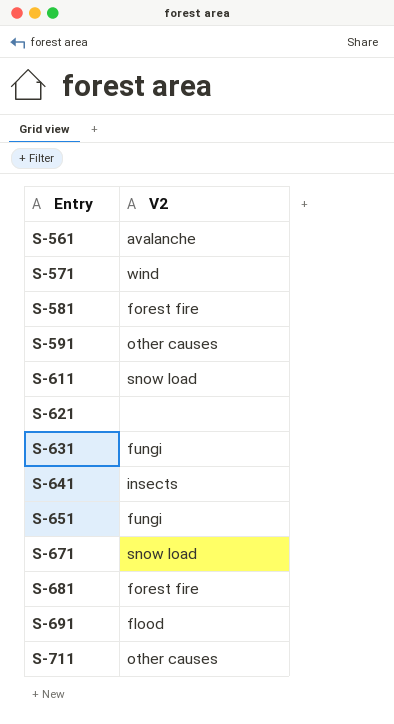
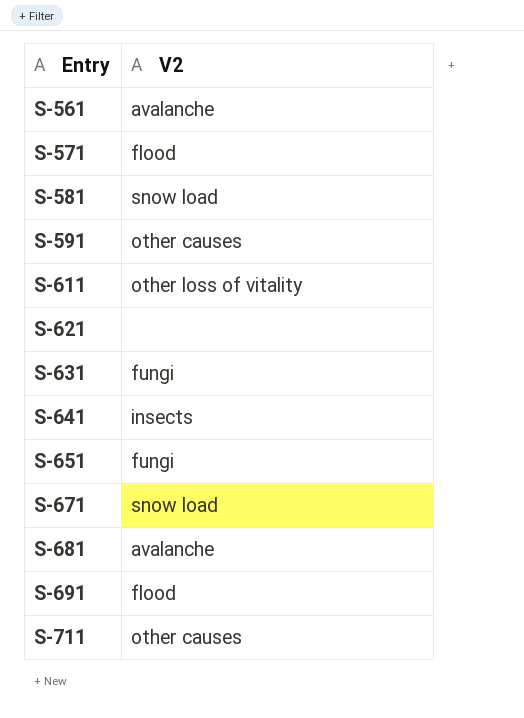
S-571 | V2: wind -> flood
S-581 | V2: forest fire -> snow load
S-611 | V2: snow load -> other loss of vitality
S-681 | V2: forest fire -> avalanche

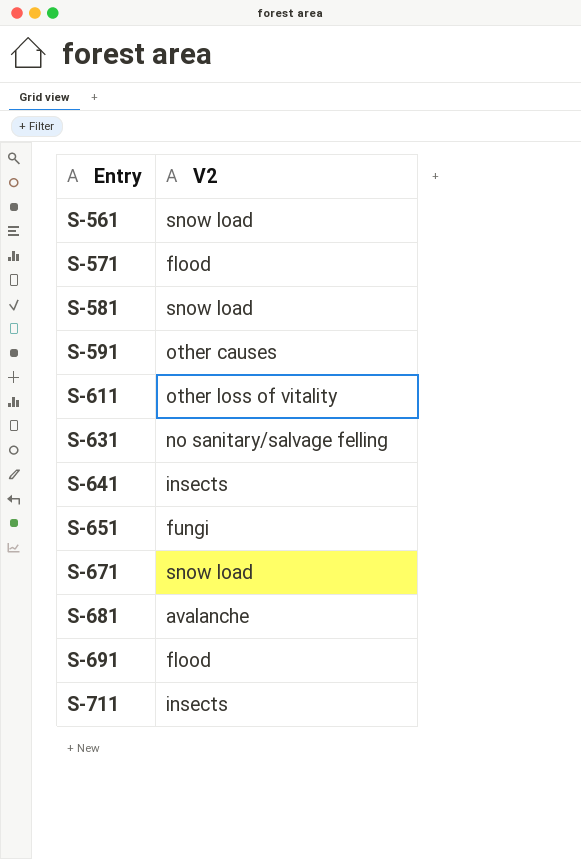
row S-621: none -> none
S-561 | V2: avalanche -> snow load
S-631 | V2: fungi -> no sanitary/salvage felling
S-711 | V2: other causes -> insects

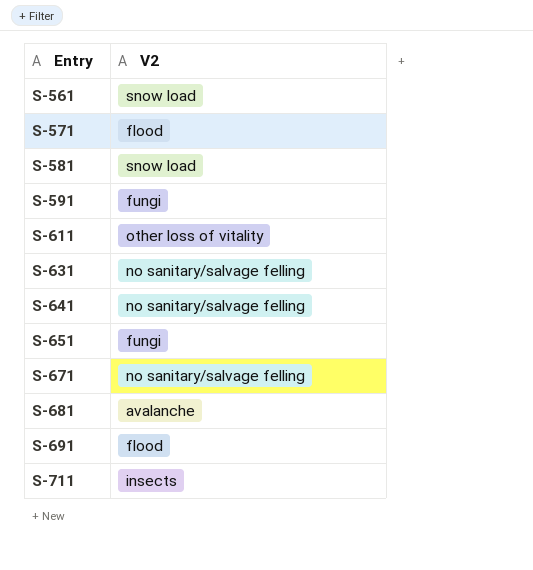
S-591 | V2: other causes -> fungi
S-641 | V2: insects -> no sanitary/salvage felling
S-671 | V2: snow load -> no sanitary/salvage felling

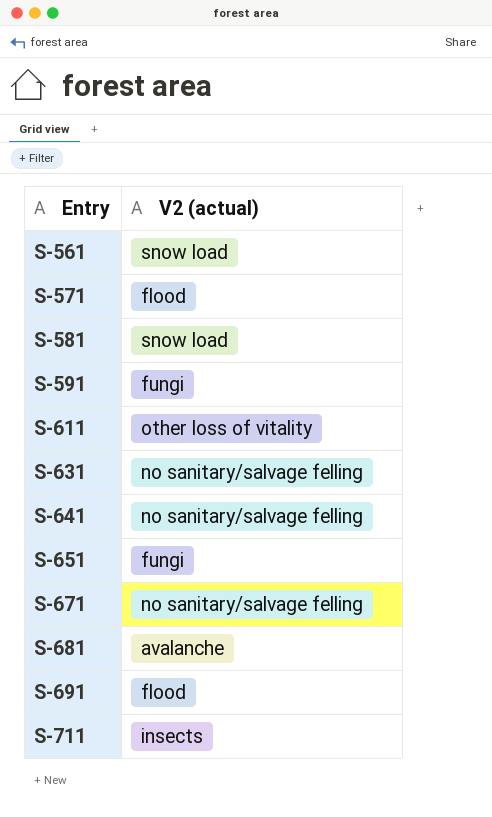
column name: V2 -> V2 (actual)

